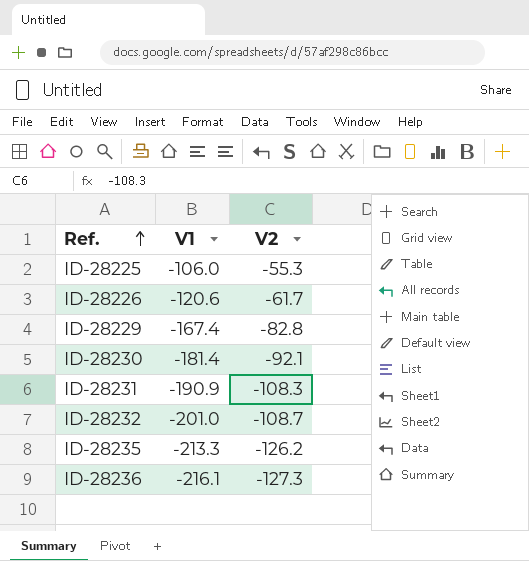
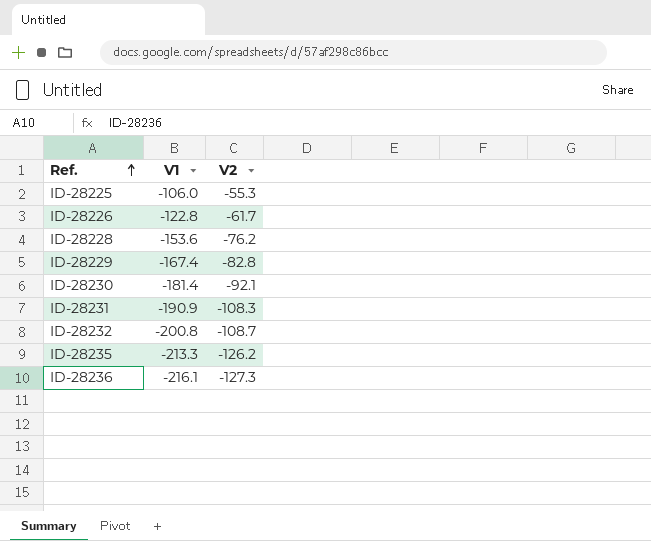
ID-28226 | V1: -120.6 -> -122.8
row ID-28228: none -> -153.6 | -76.2
ID-28232 | V1: -201.0 -> -200.8

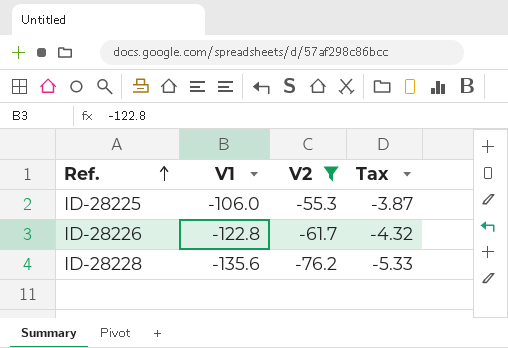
filter: none -> V2 >= -76.2
column Tax | formula: none -> [V2] * 0.07
ID-28228 | V1: -153.6 -> -135.6

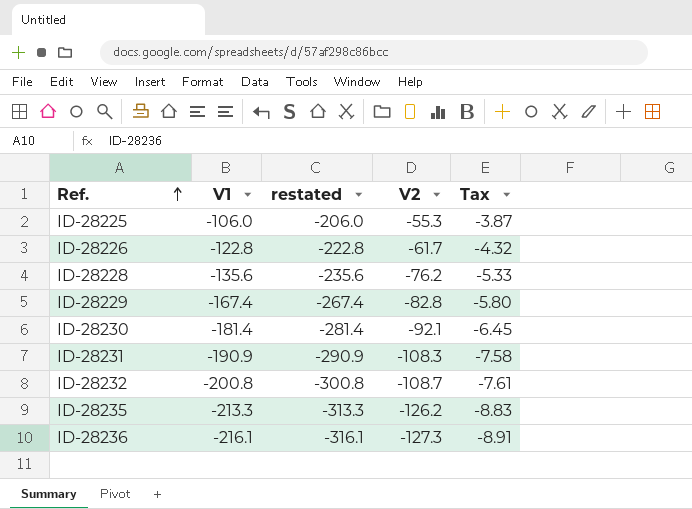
filter: V2 >= -76.2 -> none
column restated | formula: none -> [V1] - 100

